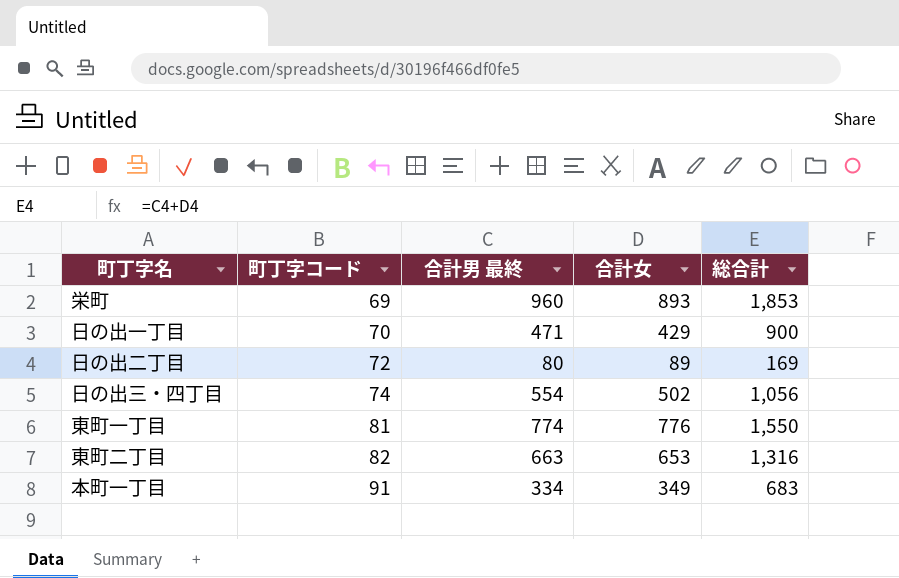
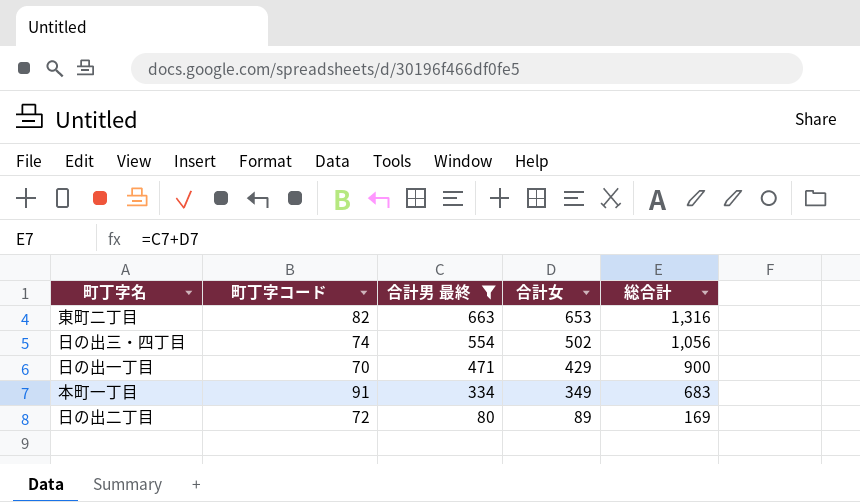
filter: none -> 合計男 最終 <= 663
row order: 町丁字コード ascending -> 合計男 最終 descending

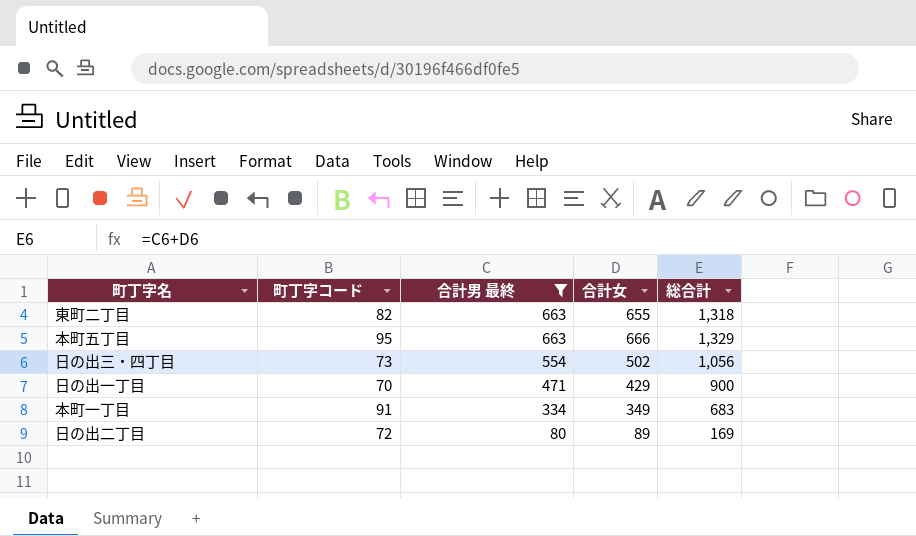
東町二丁目 | 合計女: 653 -> 655
東町二丁目 | 総合計: 1,316 -> 1,318
row 本町五丁目: none -> 95 | 663 | 666 | 1,329
日の出三・四丁目 | 町丁字コード: 74 -> 73

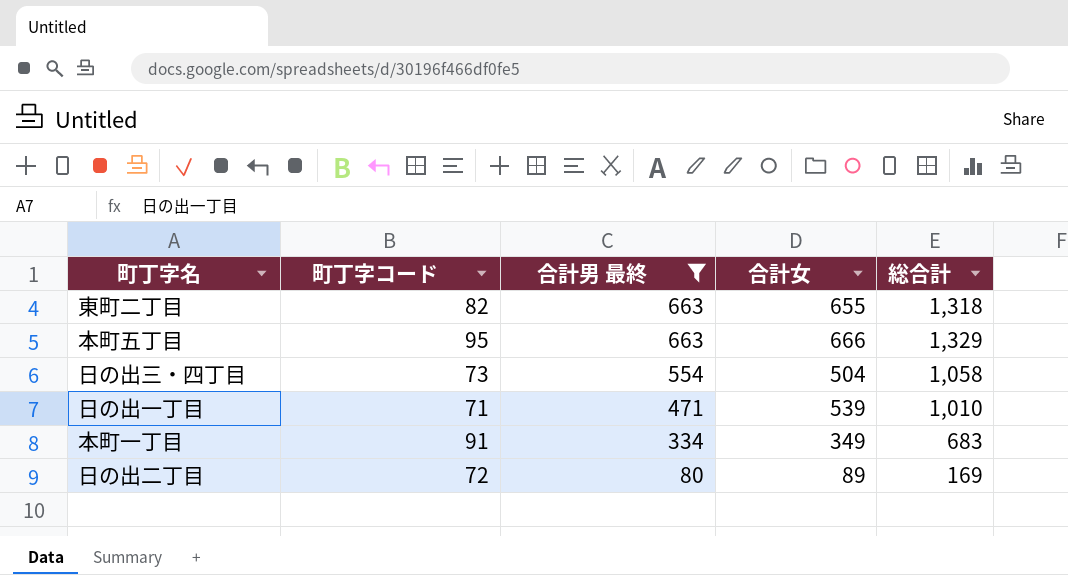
日の出三・四丁目 | 合計女: 502 -> 504
日の出三・四丁目 | 総合計: 1,056 -> 1,058
日の出一丁目 | 町丁字コード: 70 -> 71
日の出一丁目 | 合計女: 429 -> 539
日の出一丁目 | 総合計: 900 -> 1,010

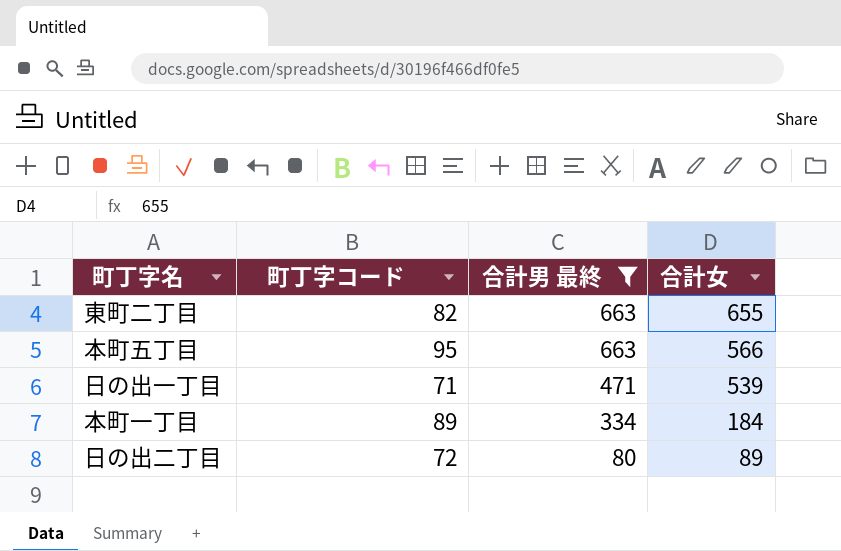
column 総合計 | formula: [合計男 最終] + [合計女] -> none
row 日の出三・四丁目: 73 | 554 | 504 | 1,058 -> none
本町五丁目 | 合計女: 666 -> 566
本町一丁目 | 町丁字コード: 91 -> 89
本町一丁目 | 合計女: 349 -> 184

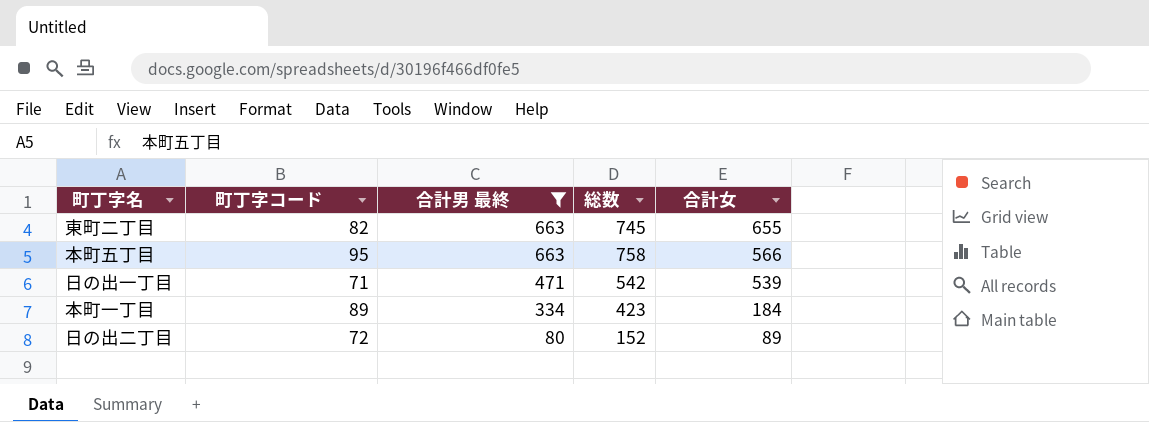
column 総数 | formula: none -> [町丁字コード] + [合計男 最終]

